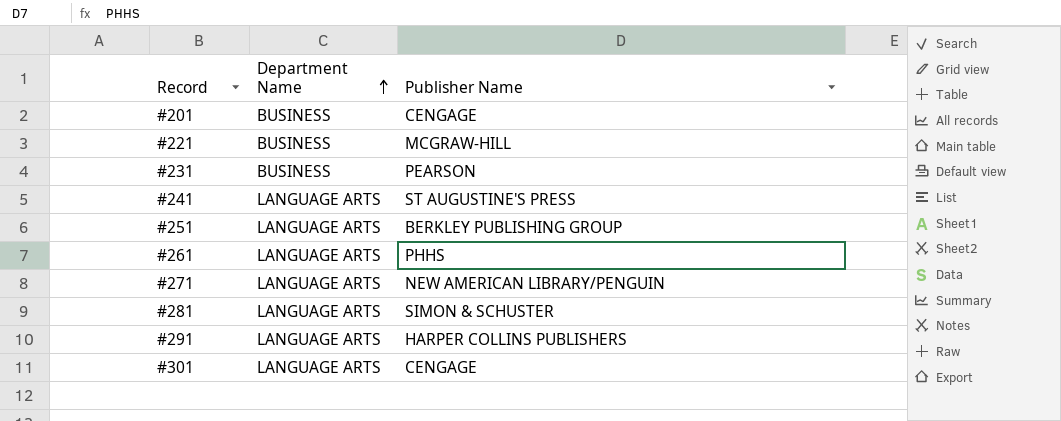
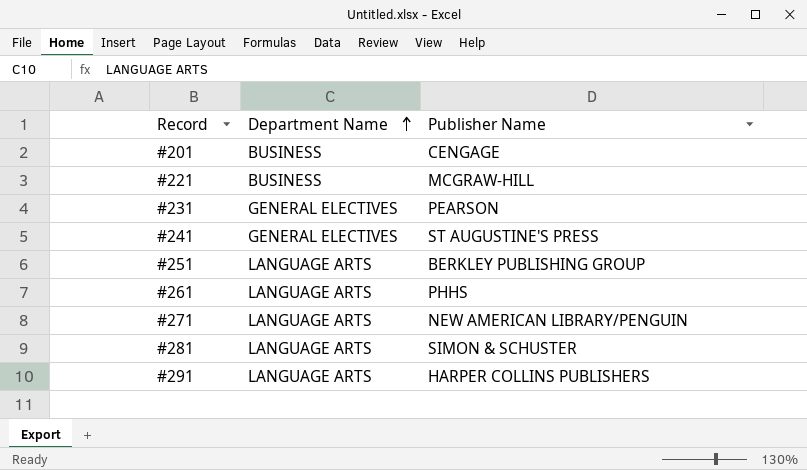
row #301: LANGUAGE ARTS | CENGAGE -> none
#231 | Department Name: BUSINESS -> GENERAL ELECTIVES
#241 | Department Name: LANGUAGE ARTS -> GENERAL ELECTIVES

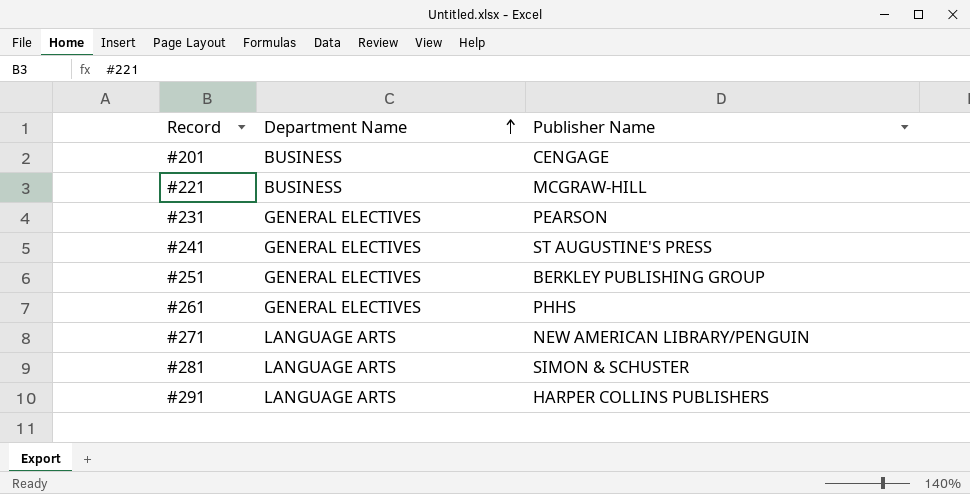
#251 | Department Name: LANGUAGE ARTS -> GENERAL ELECTIVES
#261 | Department Name: LANGUAGE ARTS -> GENERAL ELECTIVES

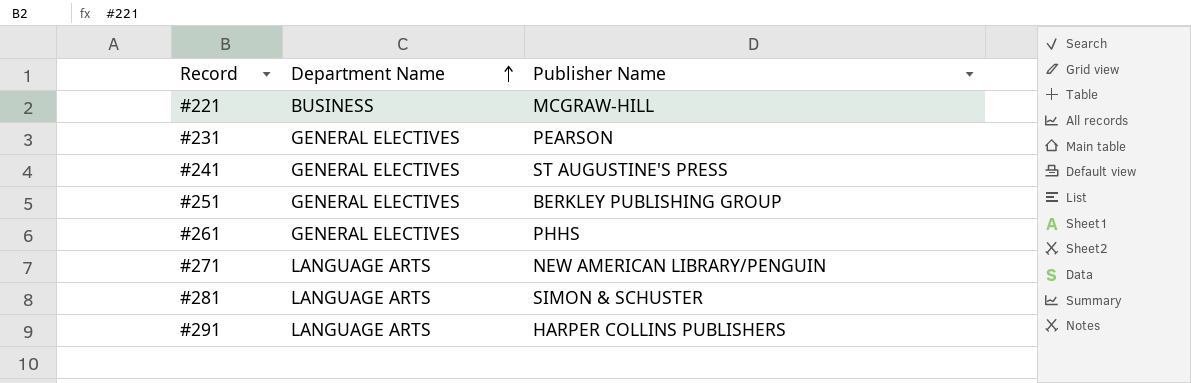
row #201: BUSINESS | CENGAGE -> none

